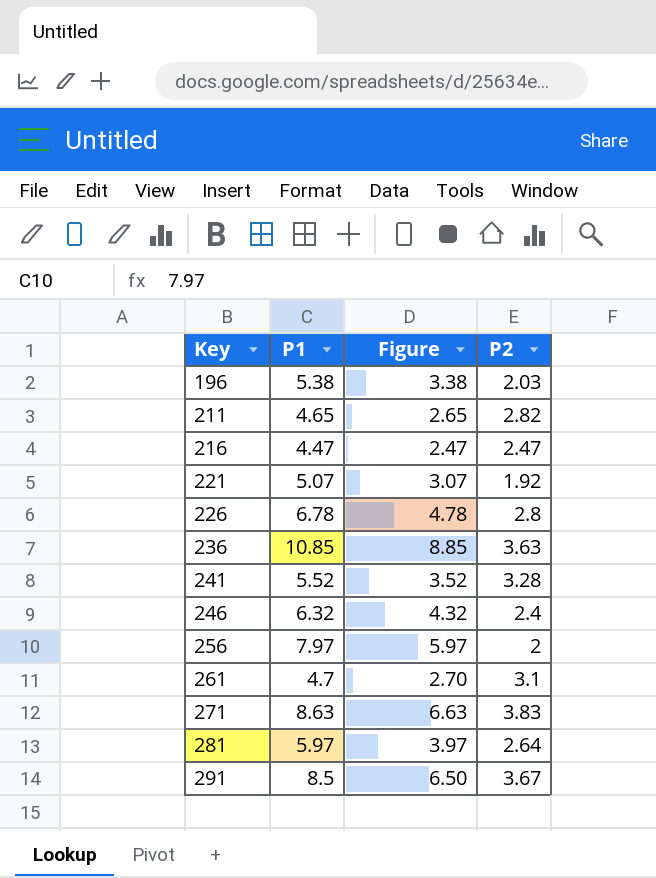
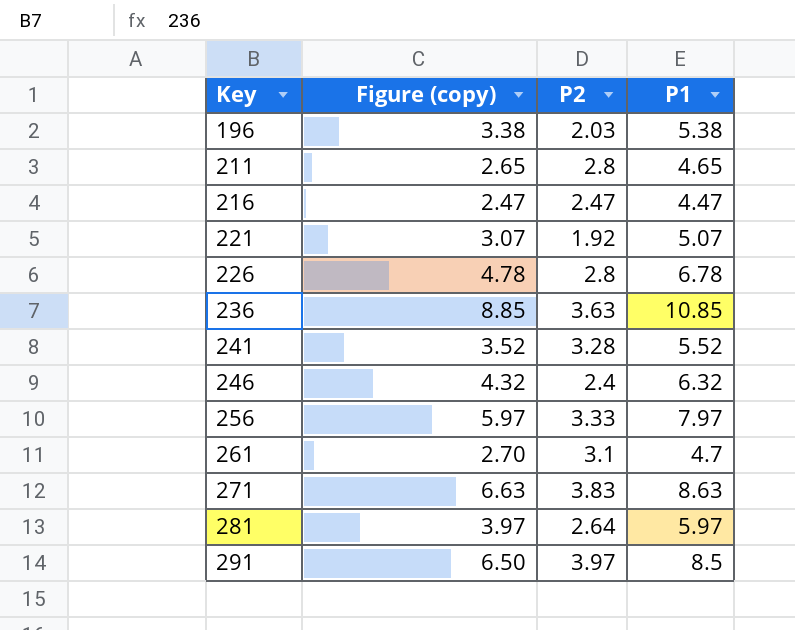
column name: Figure -> Figure (copy)
column P1 | position: 2 -> 4
211 | P2: 2.82 -> 2.8
256 | P2: 2 -> 3.33
291 | P2: 3.67 -> 3.97

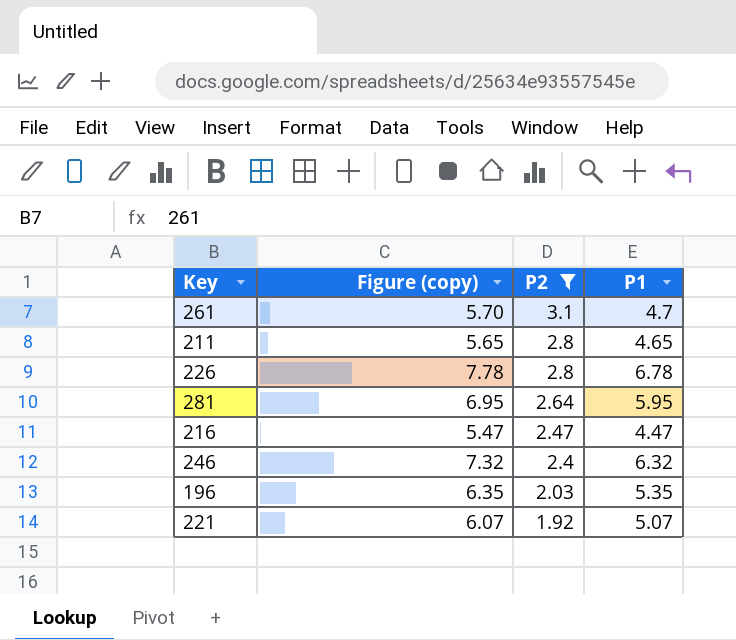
filter: none -> P2 <= 3.1
row order: Key ascending -> P2 descending
column Figure (copy) | formula: [P1] - 2 -> [P1] + 1
281 | P1: 5.97 -> 5.95
196 | P1: 5.38 -> 5.35

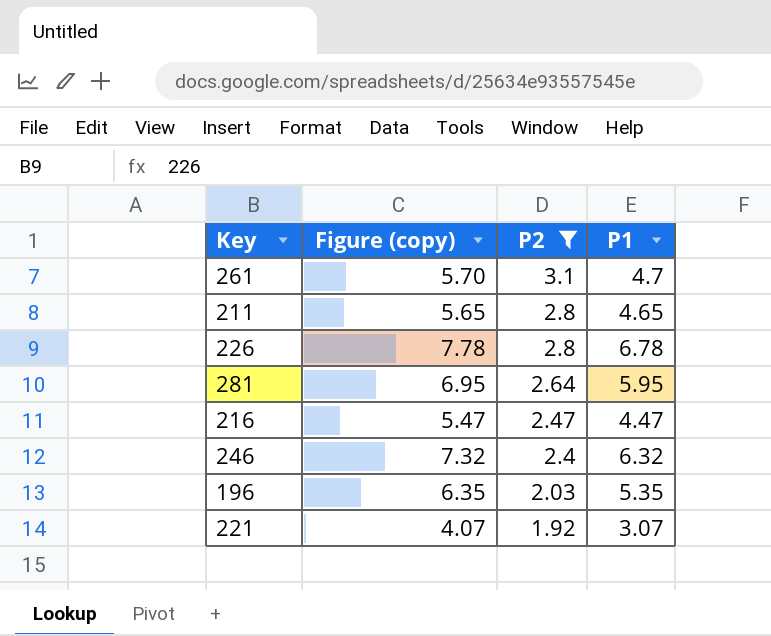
221 | Figure (copy): 6.07 -> 4.07
221 | P1: 5.07 -> 3.07

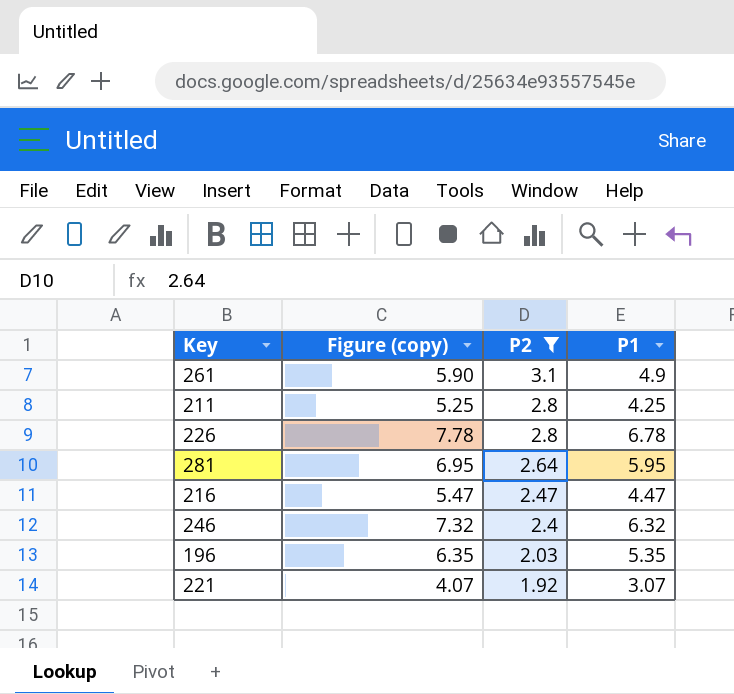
261 | Figure (copy): 5.70 -> 5.90
261 | P1: 4.7 -> 4.9
211 | Figure (copy): 5.65 -> 5.25
211 | P1: 4.65 -> 4.25

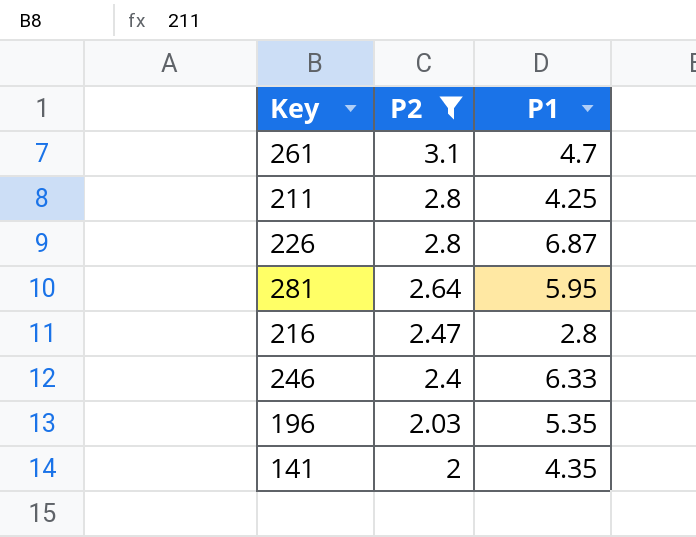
column Figure (copy) | formula: [P1] + 1 -> none
row 221: 4.07 | 1.92 | 3.07 -> none
261 | P1: 4.9 -> 4.7
226 | P1: 6.78 -> 6.87
216 | P1: 4.47 -> 2.8
246 | P1: 6.32 -> 6.33
row 141: none -> 2 | 4.35

